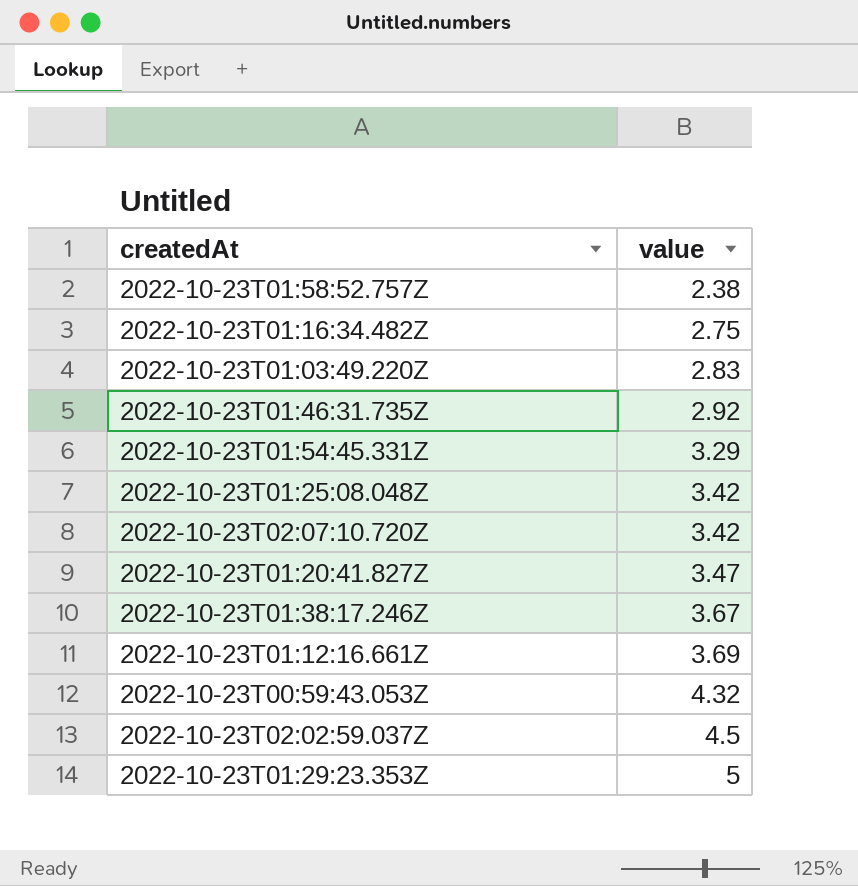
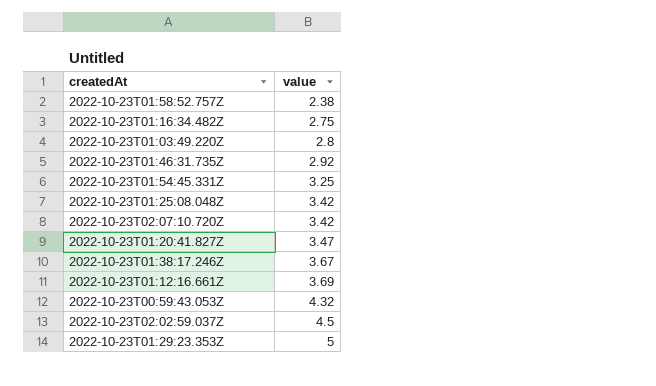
2022-10-23T01:03:49.220Z | value: 2.83 -> 2.8
2022-10-23T01:54:45.331Z | value: 3.29 -> 3.25

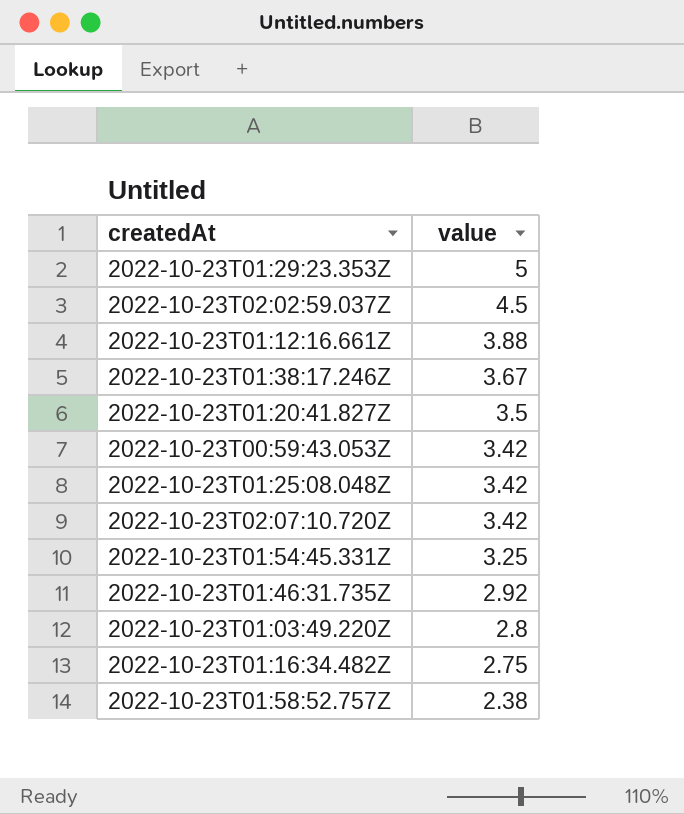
row order: value ascending -> value descending
2022-10-23T01:12:16.661Z | value: 3.69 -> 3.88
2022-10-23T01:20:41.827Z | value: 3.47 -> 3.5
2022-10-23T00:59:43.053Z | value: 4.32 -> 3.42

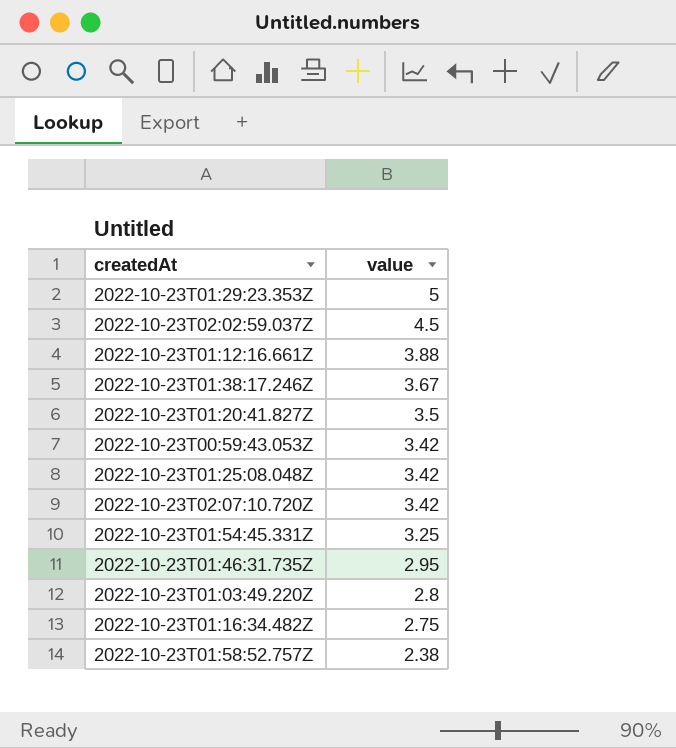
2022-10-23T01:46:31.735Z | value: 2.92 -> 2.95

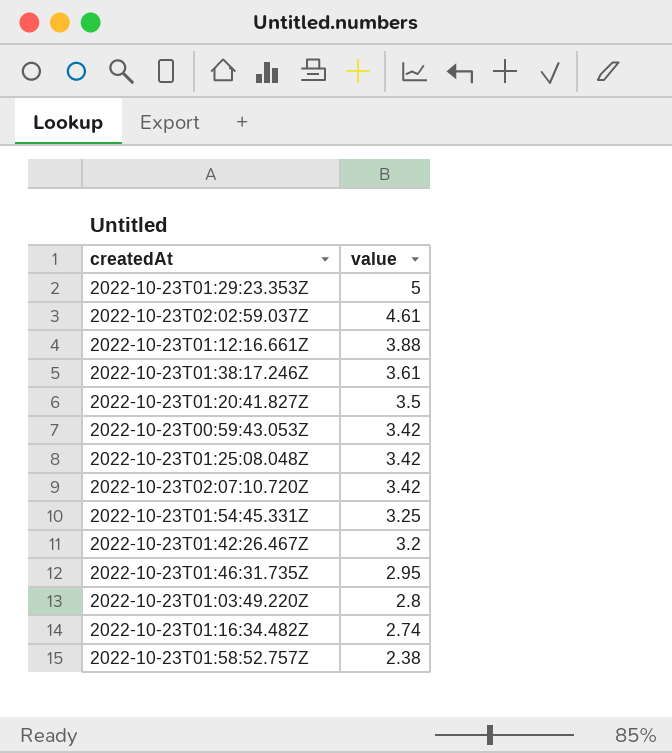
2022-10-23T02:02:59.037Z | value: 4.5 -> 4.61
2022-10-23T01:38:17.246Z | value: 3.67 -> 3.61
row 2022-10-23T01:42:26.467Z: none -> 3.2
2022-10-23T01:16:34.482Z | value: 2.75 -> 2.74

